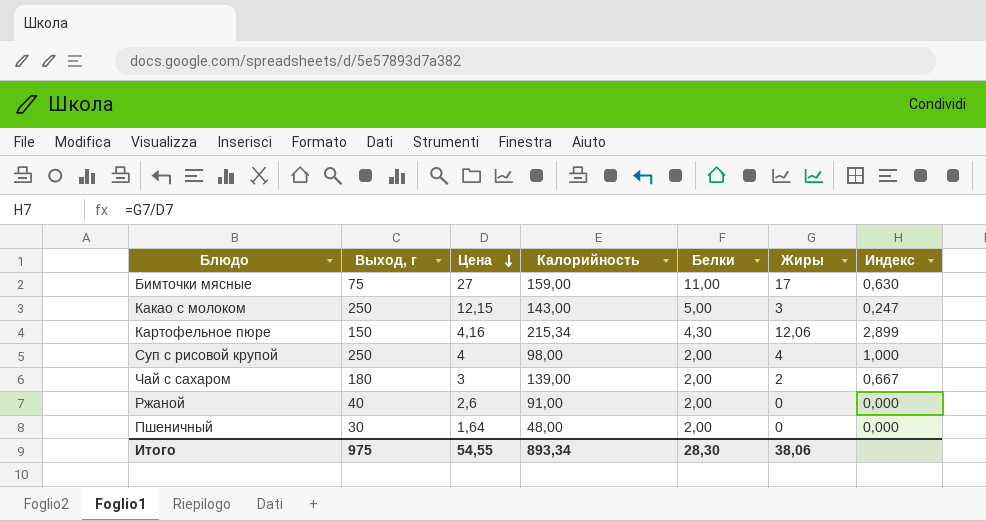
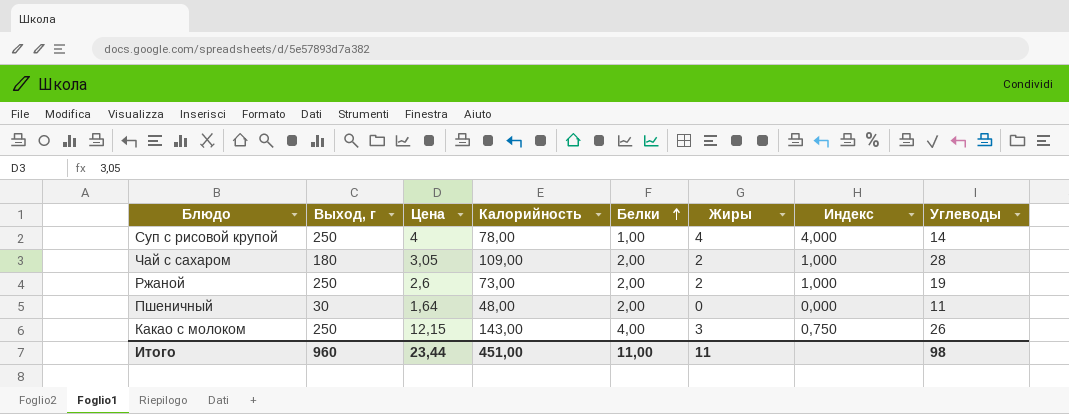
row order: Цена descending -> Белки ascending
column Индекс | formula: [Жиры] / [Цена] -> [Жиры] / [Белки]
column Углеводы | position: none -> 8
row Бимточки мясные: 75 | 27 | 159,00 | 11,00 | 17 | 0,630 -> none
row Картофельное пюре: 150 | 4,16 | 215,34 | 4,30 | 12,06 | 2,899 -> none
Суп с рисовой крупой | Калорийность: 98,00 -> 78,00
Суп с рисовой крупой | Белки: 2,00 -> 1,00
Чай с сахаром | Цена: 3 -> 3,05
Чай с сахаром | Калорийность: 139,00 -> 109,00
Ржаной | Выход, г: 40 -> 250
Ржаной | Калорийность: 91,00 -> 73,00
Ржаной | Жиры: 0 -> 2
Какао с молоком | Белки: 5,00 -> 4,00
Итого | Выход, г: 975 -> 960
Итого | Цена: 54,55 -> 23,44
Итого | Калорийность: 893,34 -> 451,00
Итого | Белки: 28,30 -> 11,00
Итого | Жиры: 38,06 -> 11

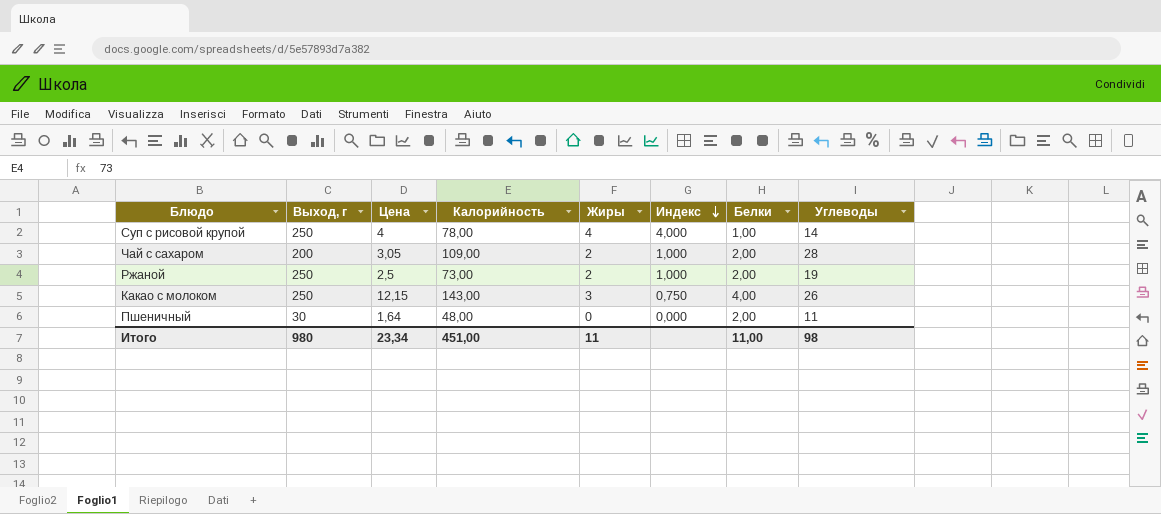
row order: Белки ascending -> Индекс descending
column Белки | position: 5 -> 7
Чай с сахаром | Выход, г: 180 -> 200
Ржаной | Цена: 2,6 -> 2,5
Итого | Выход, г: 960 -> 980
Итого | Цена: 23,44 -> 23,34

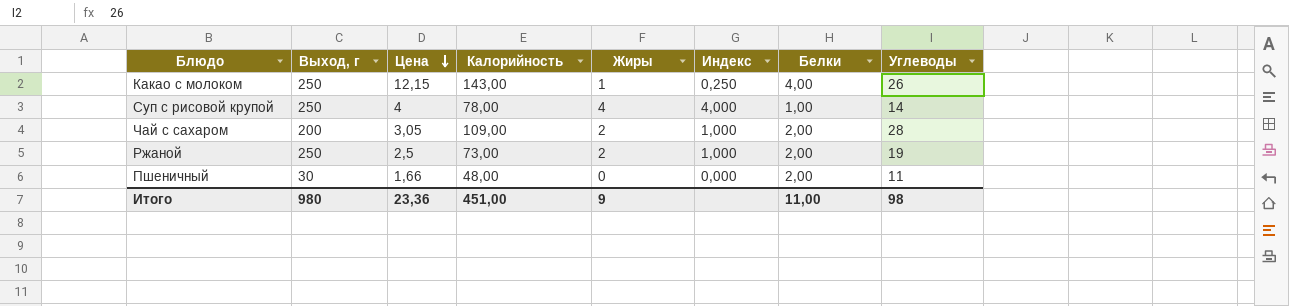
row order: Индекс descending -> Цена descending
Какао с молоком | Жиры: 3 -> 1
Какао с молоком | Индекс: 0,750 -> 0,250
Пшеничный | Цена: 1,64 -> 1,66
Итого | Цена: 23,34 -> 23,36
Итого | Жиры: 11 -> 9

